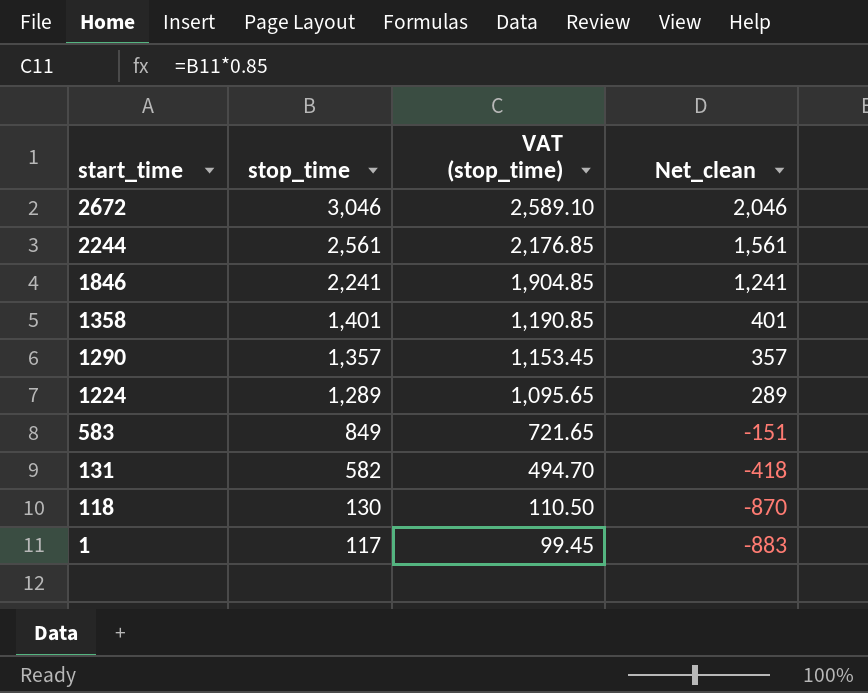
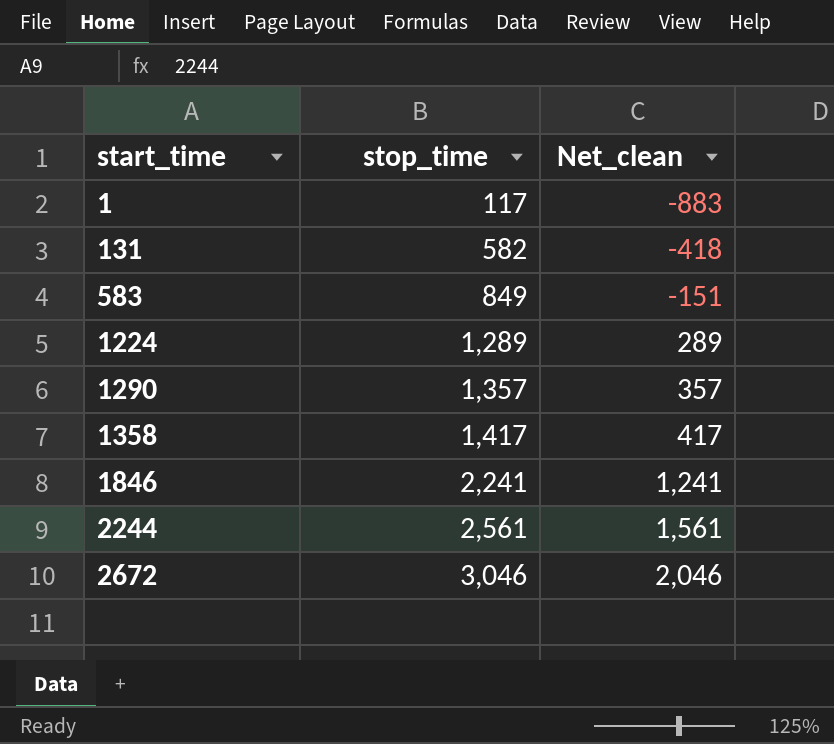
row order: start_time descending -> start_time ascending
column VAT (stop_time) | formula: [stop_time] * 0.85 -> none
row 118: 130 | 110.50 | -870 -> none
1358 | stop_time: 1,401 -> 1,417
1358 | Net_clean: 401 -> 417

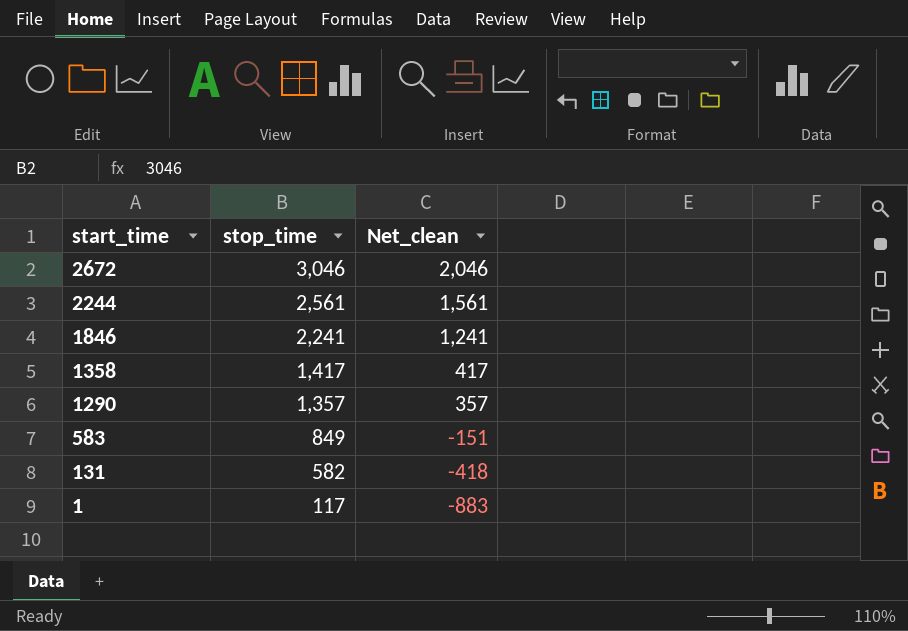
row order: start_time ascending -> start_time descending
row 1224: 1,289 | 289 -> none

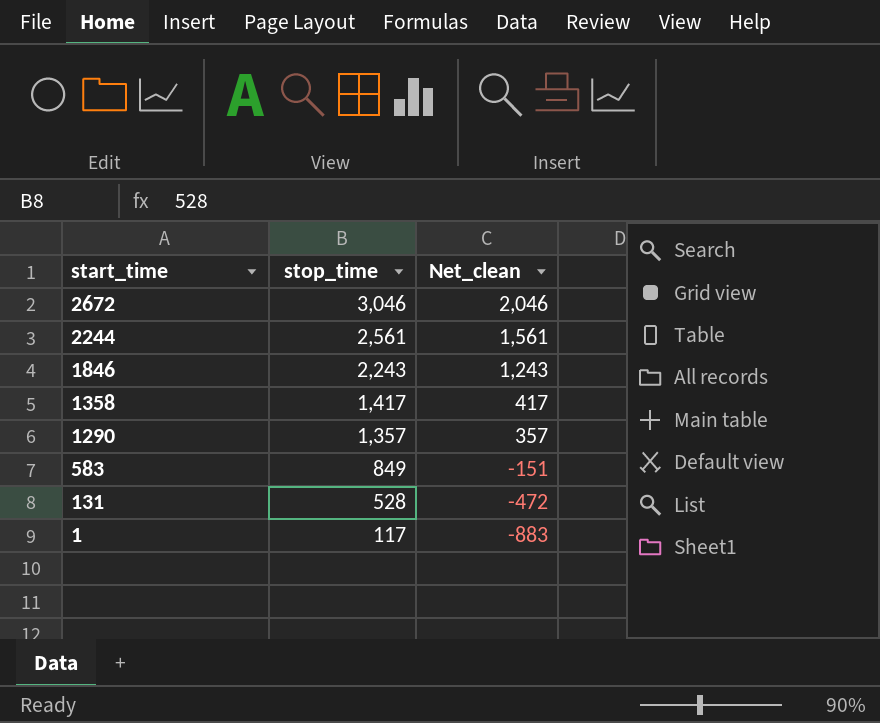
1846 | stop_time: 2,241 -> 2,243
1846 | Net_clean: 1,241 -> 1,243
131 | stop_time: 582 -> 528
131 | Net_clean: -418 -> -472

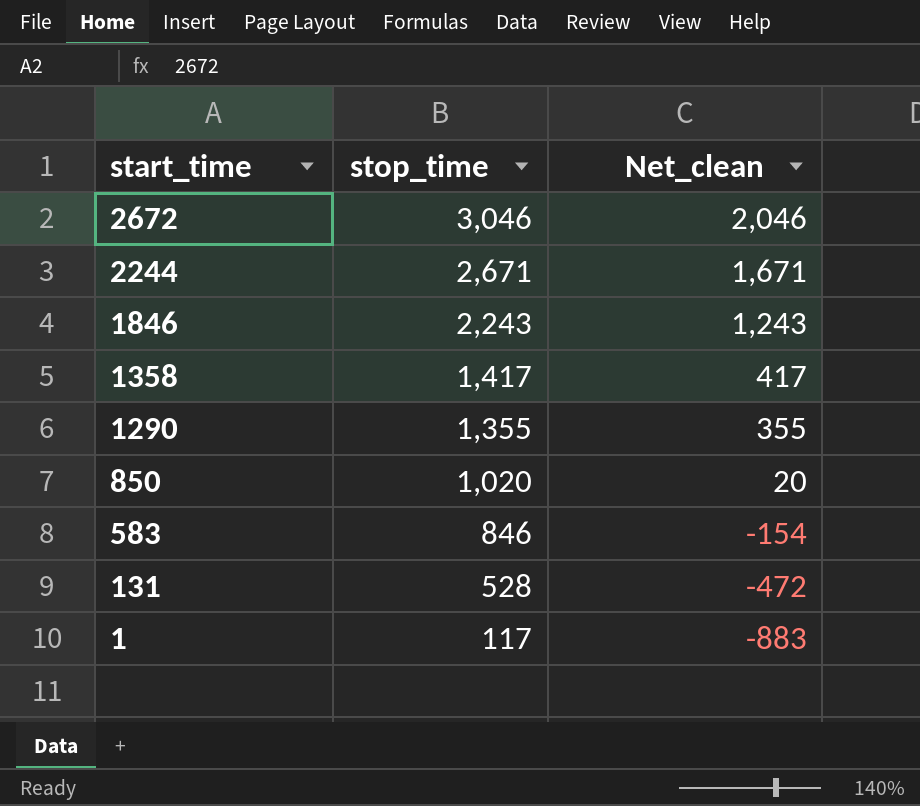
2244 | stop_time: 2,561 -> 2,671
2244 | Net_clean: 1,561 -> 1,671
1290 | stop_time: 1,357 -> 1,355
1290 | Net_clean: 357 -> 355
row 850: none -> 1,020 | 20
583 | stop_time: 849 -> 846
583 | Net_clean: -151 -> -154

